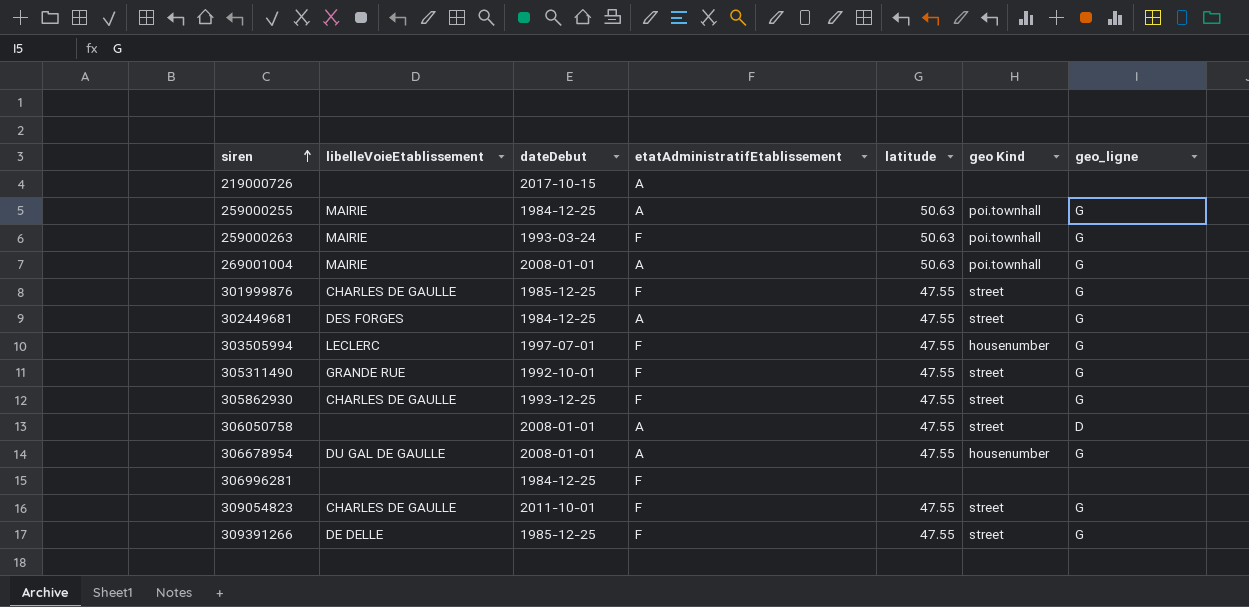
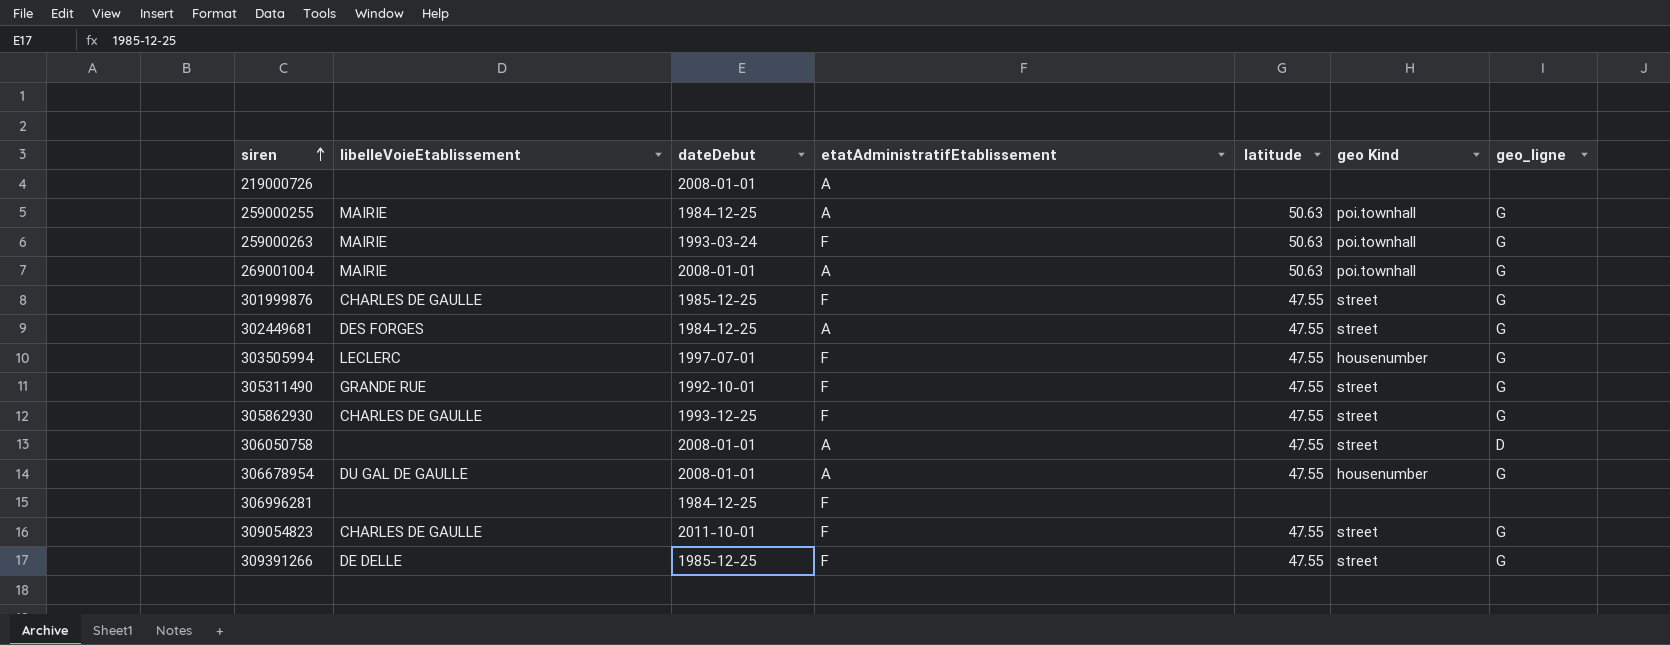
219000726 | dateDebut: 2017-10-15 -> 2008-01-01

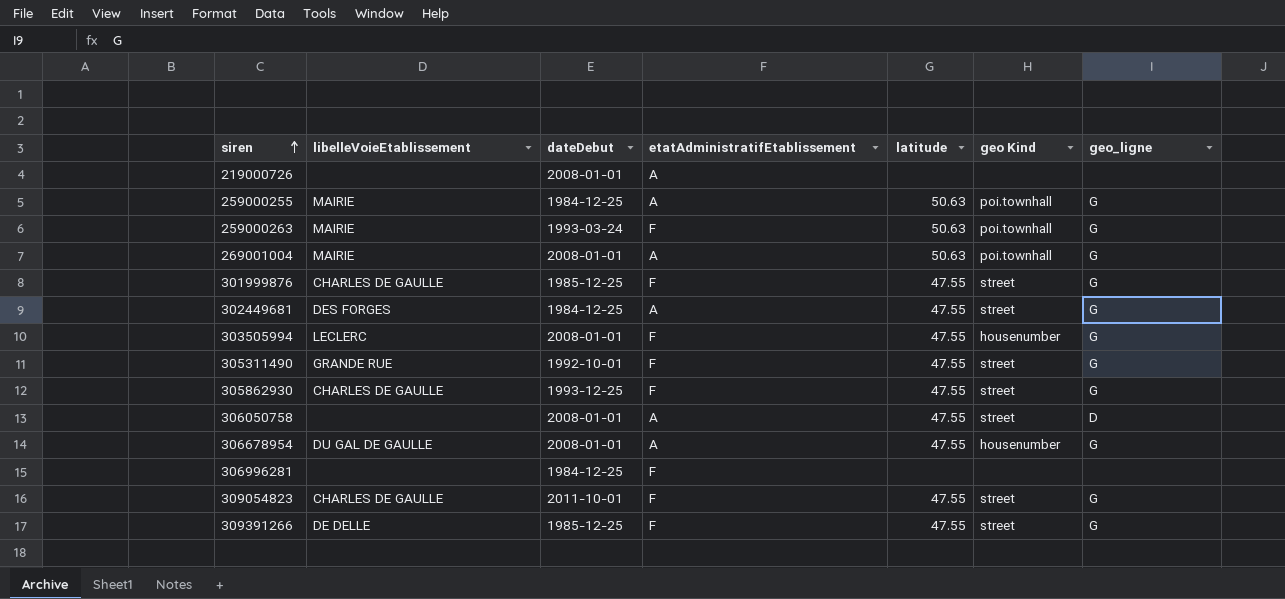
303505994 | dateDebut: 1997-07-01 -> 2008-01-01

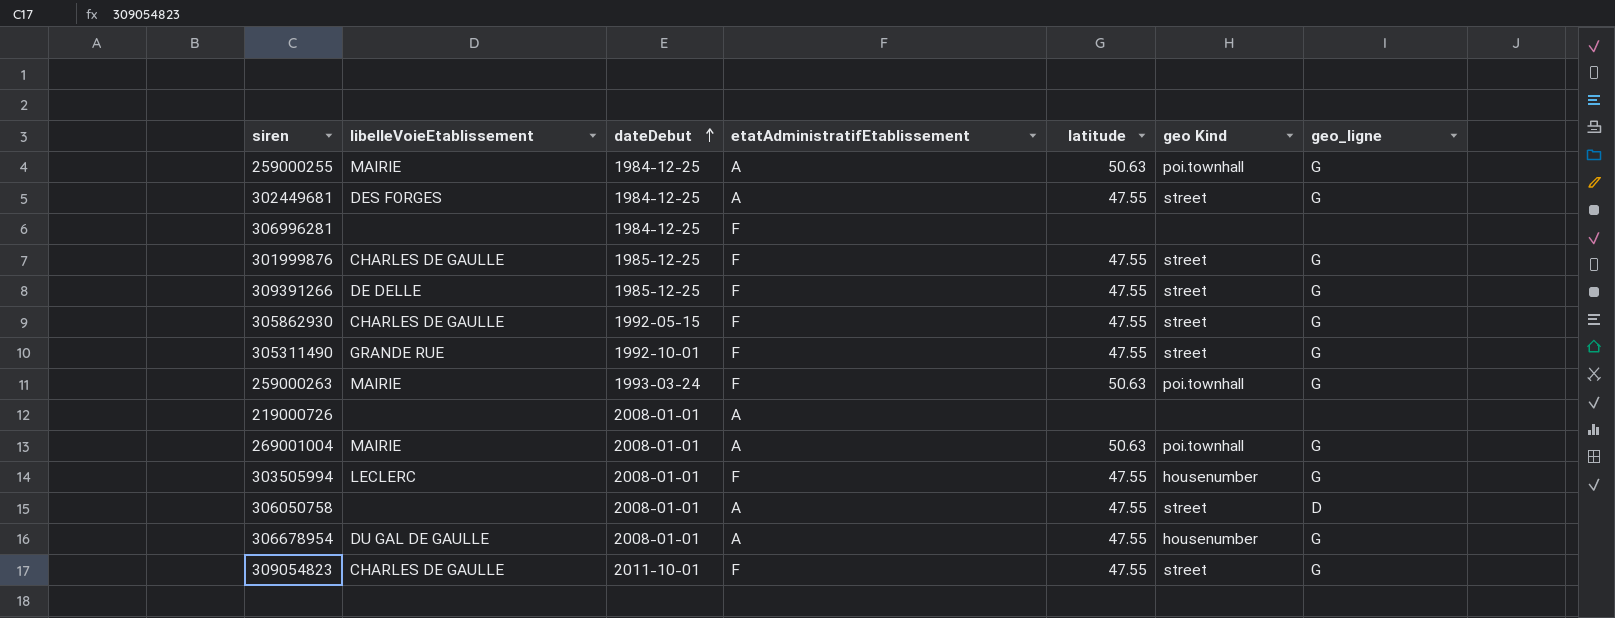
row order: siren ascending -> dateDebut ascending
305862930 | dateDebut: 1993-12-25 -> 1992-05-15

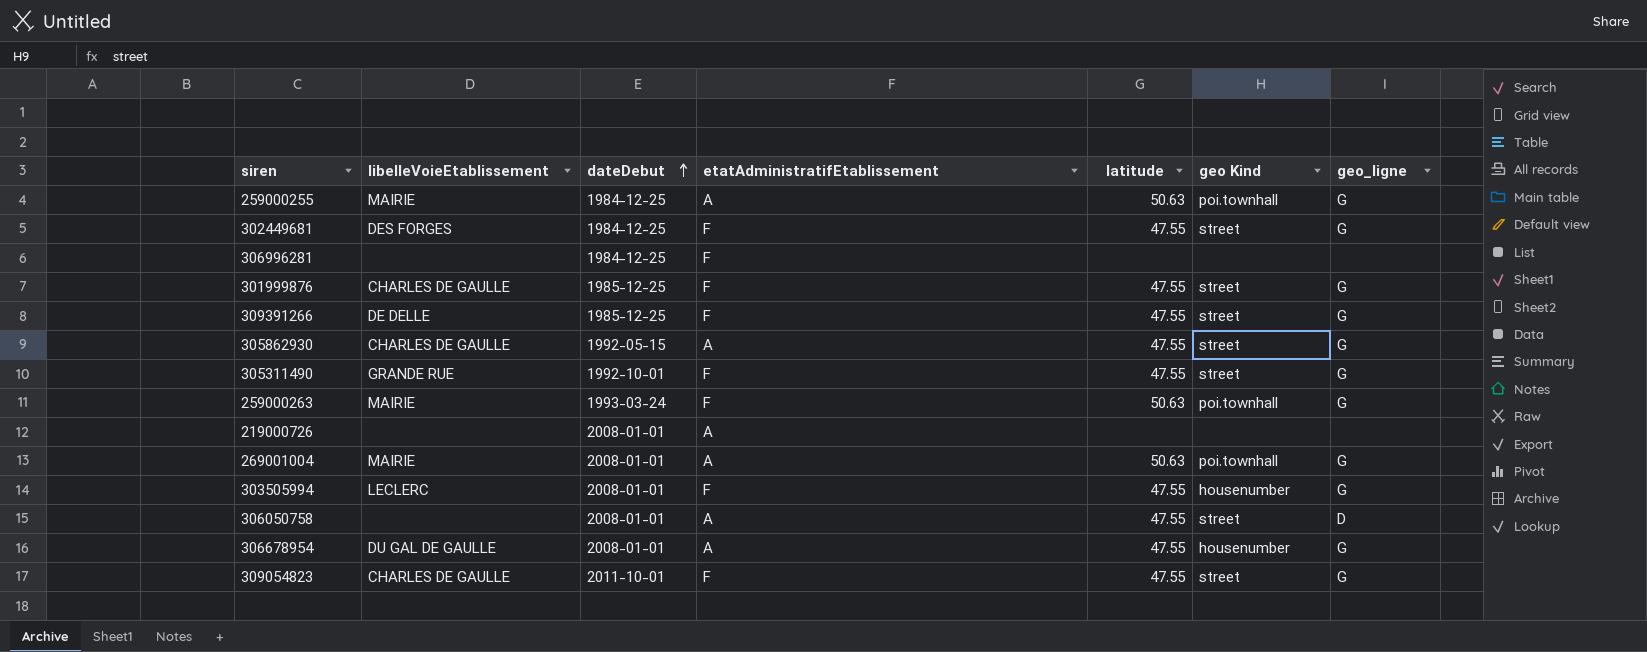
302449681 | etatAdministratifEtablissement: A -> F
305862930 | etatAdministratifEtablissement: F -> A

